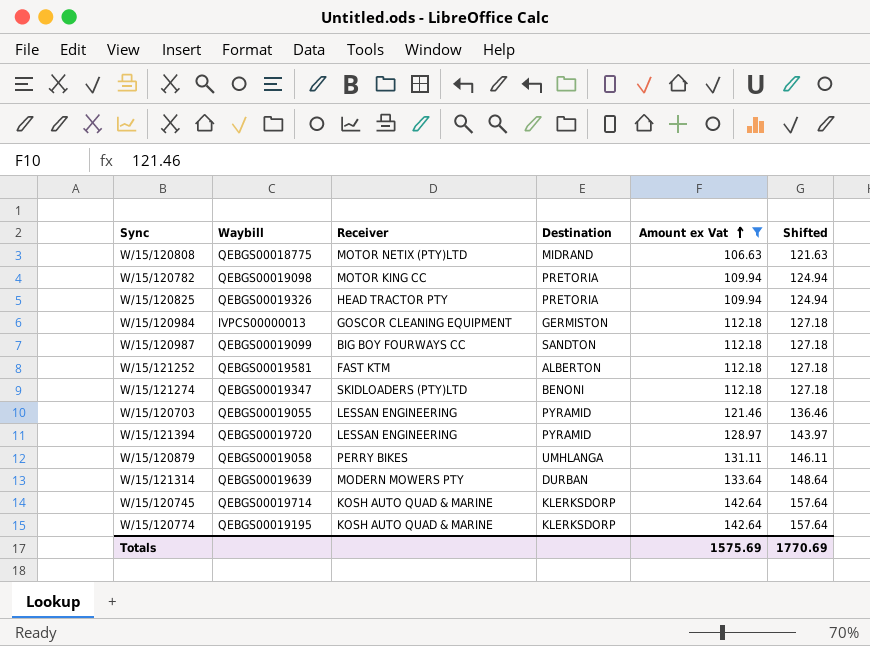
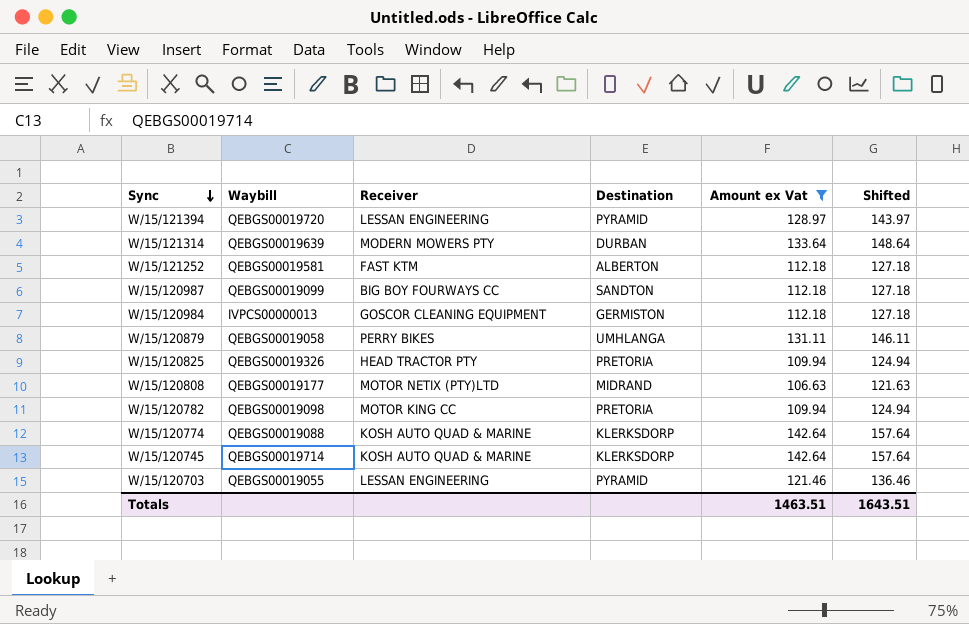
row order: Amount ex Vat ascending -> Sync descending
row W/15/121274: QEBGS00019347 | SKIDLOADERS (PTY)LTD | BENONI | 112.18 | 127.18 -> none
W/15/120808 | Waybill: QEBGS00018775 -> QEBGS00019177
W/15/120774 | Waybill: QEBGS00019195 -> QEBGS00019088
Totals | Amount ex Vat: 1575.69 -> 1463.51
Totals | Shifted: 1770.69 -> 1643.51

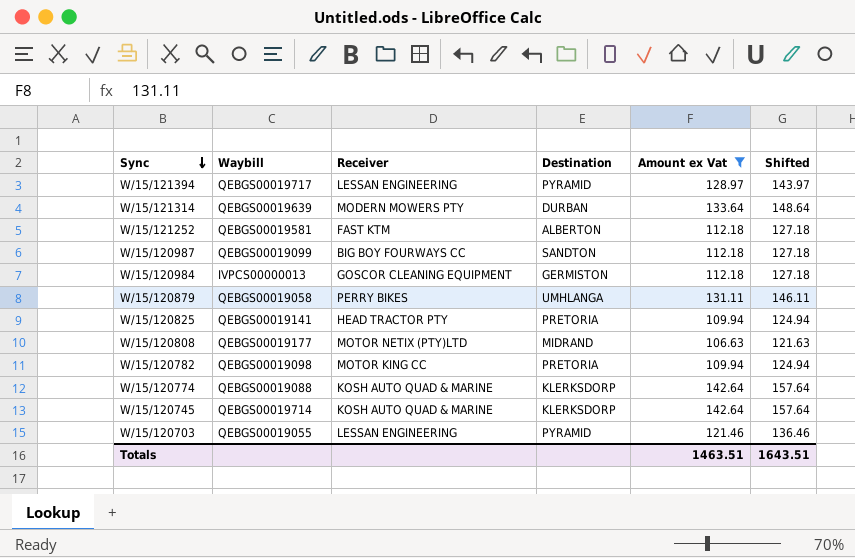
W/15/121394 | Waybill: QEBGS00019720 -> QEBGS00019717
W/15/120825 | Waybill: QEBGS00019326 -> QEBGS00019141

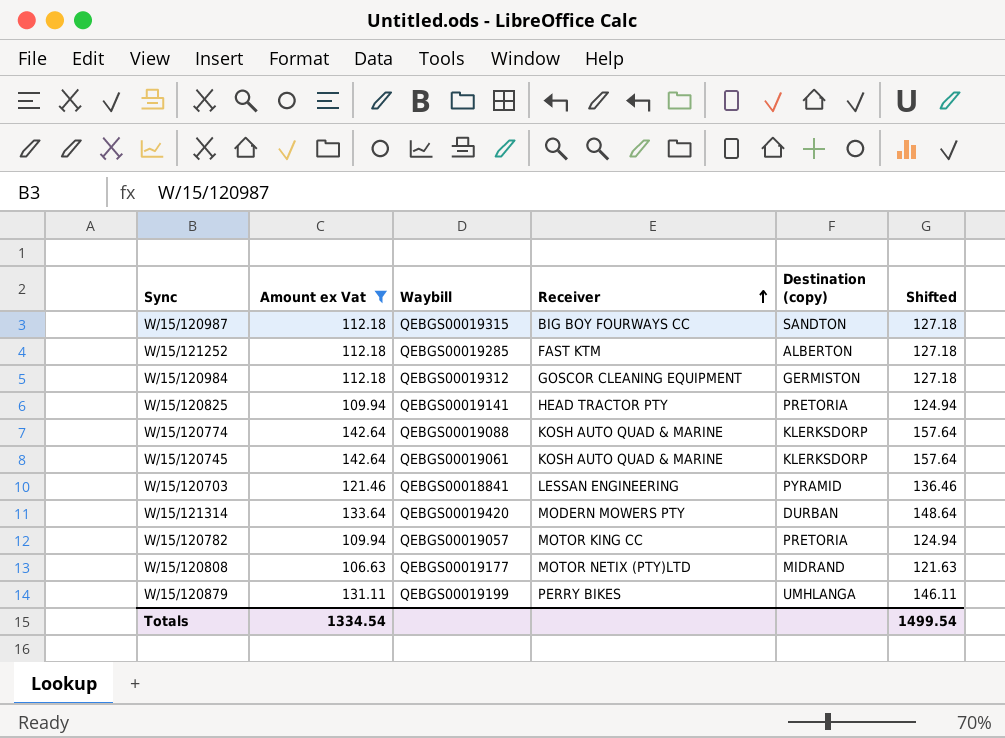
row order: Sync descending -> Receiver ascending
column Amount ex Vat | position: 5 -> 2
column name: Destination -> Destination (copy)
row W/15/121394: QEBGS00019717 | LESSAN ENGINEERING | PYRAMID | 128.97 | 143.97 -> none
W/15/120987 | Waybill: QEBGS00019099 -> QEBGS00019315
W/15/121252 | Waybill: QEBGS00019581 -> QEBGS00019285
W/15/120984 | Waybill: IVPCS00000013 -> QEBGS00019312
W/15/120745 | Waybill: QEBGS00019714 -> QEBGS00019061
W/15/120703 | Waybill: QEBGS00019055 -> QEBGS00018841
W/15/121314 | Waybill: QEBGS00019639 -> QEBGS00019420
W/15/120782 | Waybill: QEBGS00019098 -> QEBGS00019057
W/15/120879 | Waybill: QEBGS00019058 -> QEBGS00019199
Totals | Amount ex Vat: 1463.51 -> 1334.54
Totals | Shifted: 1643.51 -> 1499.54

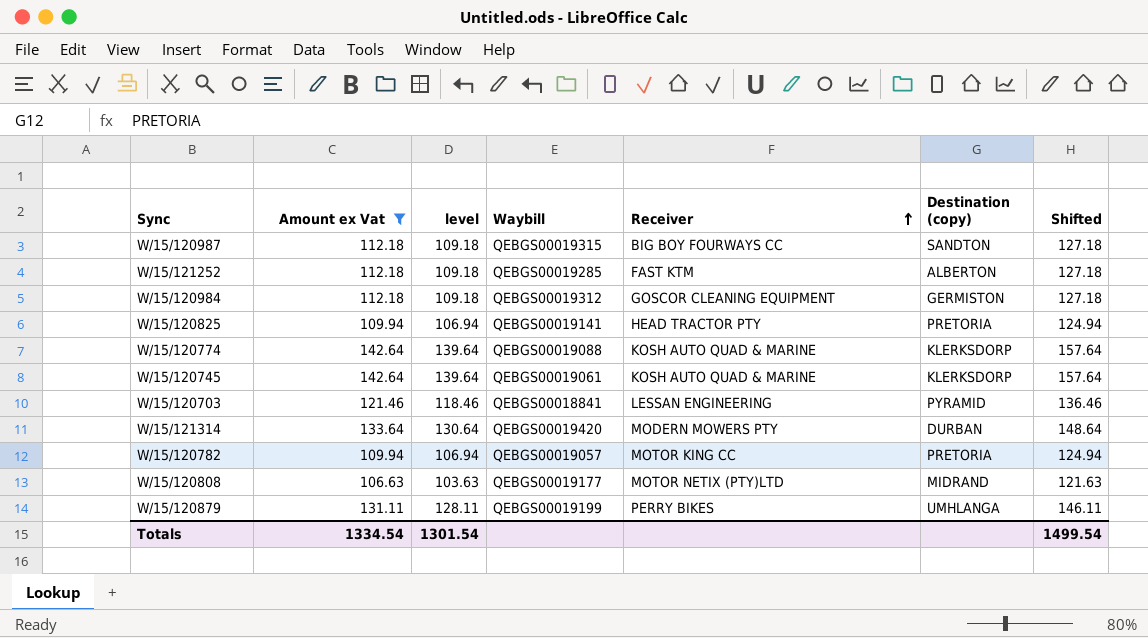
column level | formula: none -> [Amount ex Vat] - 3

